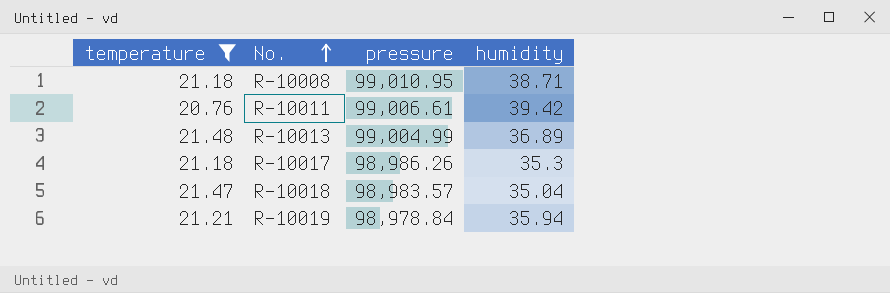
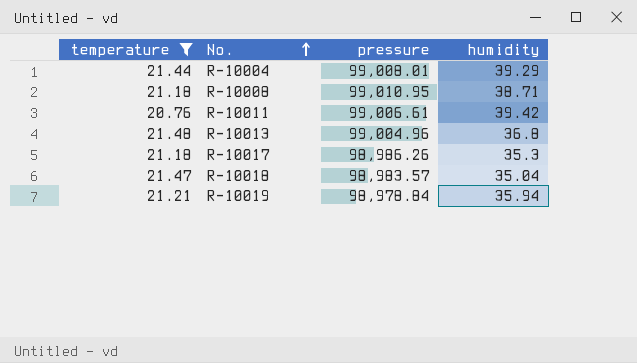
row R-10004: none -> 21.44 | 99,008.01 | 39.29
R-10013 | pressure: 99,004.99 -> 99,004.96
R-10013 | humidity: 36.89 -> 36.8

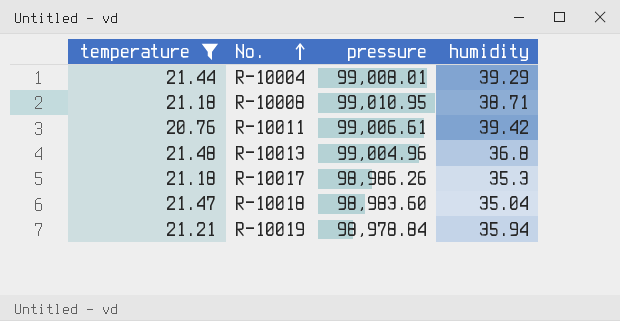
R-10018 | pressure: 98,983.57 -> 98,983.60

